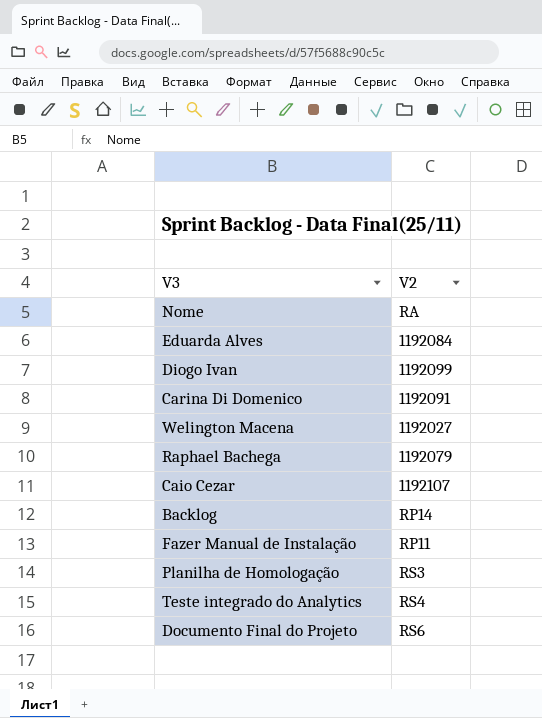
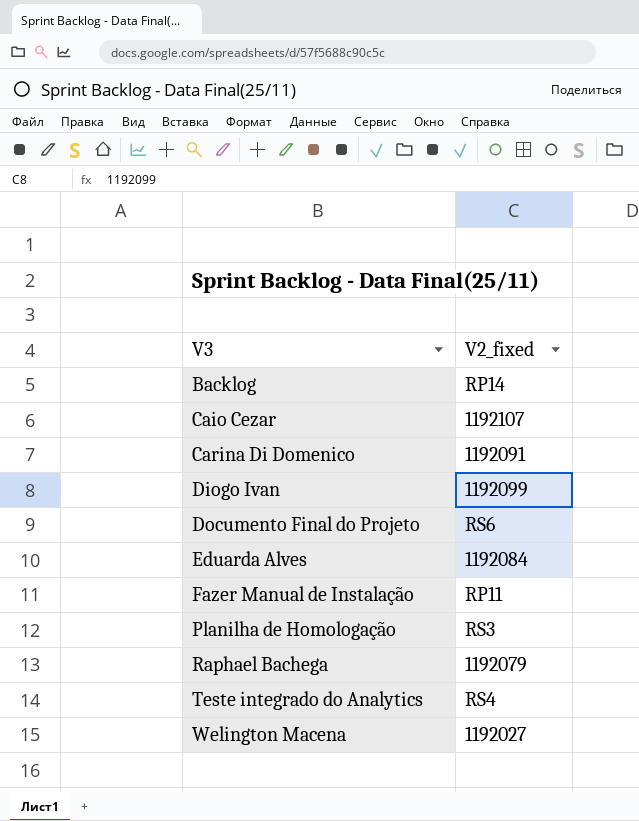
row order: none -> V3 ascending
column name: V2 -> V2_fixed
row Nome: RA -> none

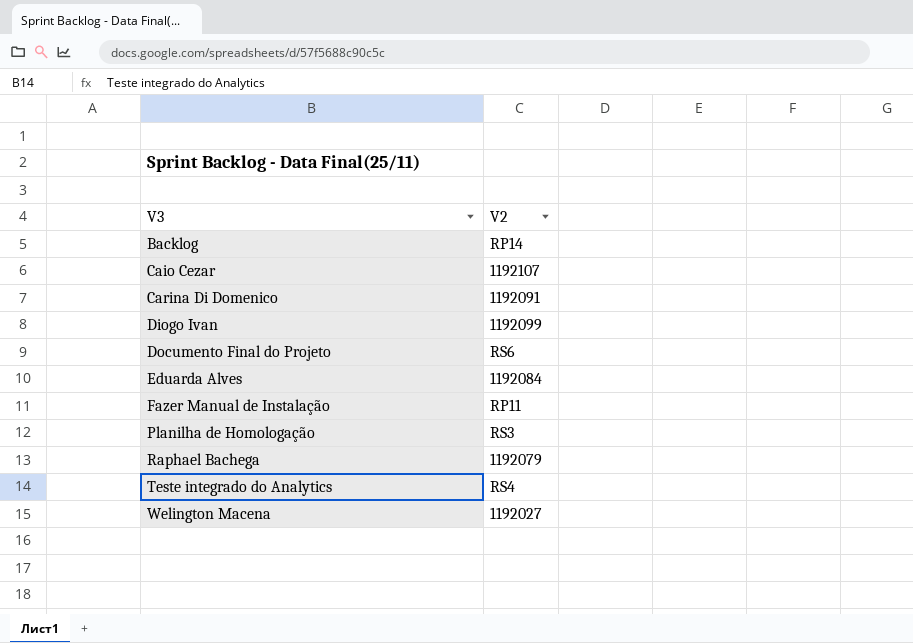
column name: V2_fixed -> V2

